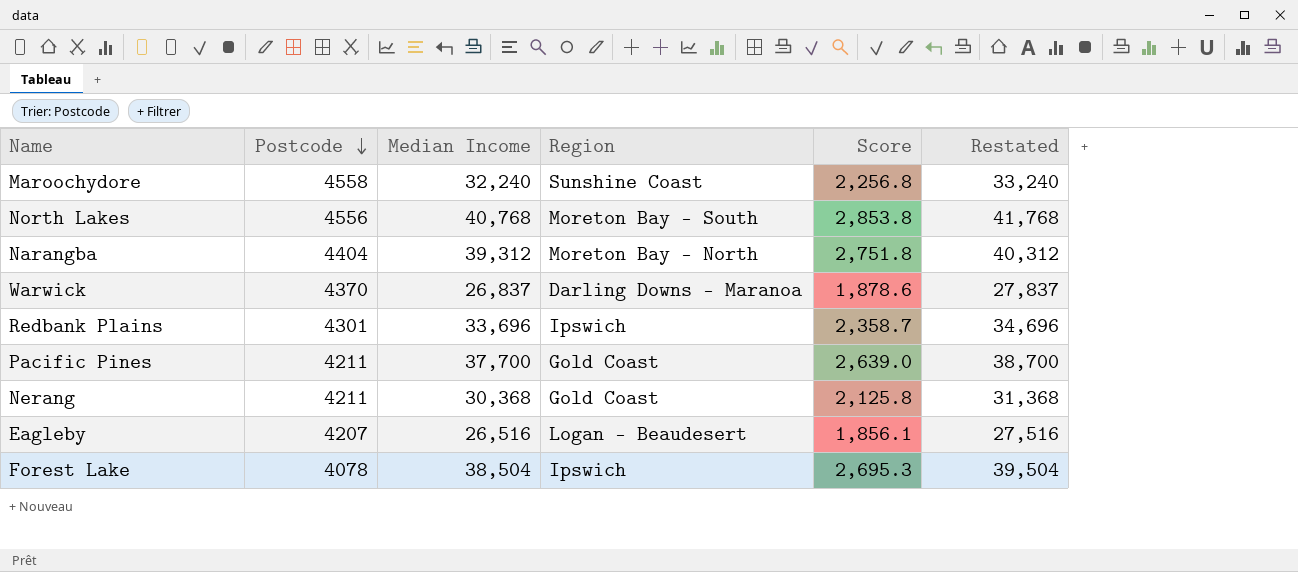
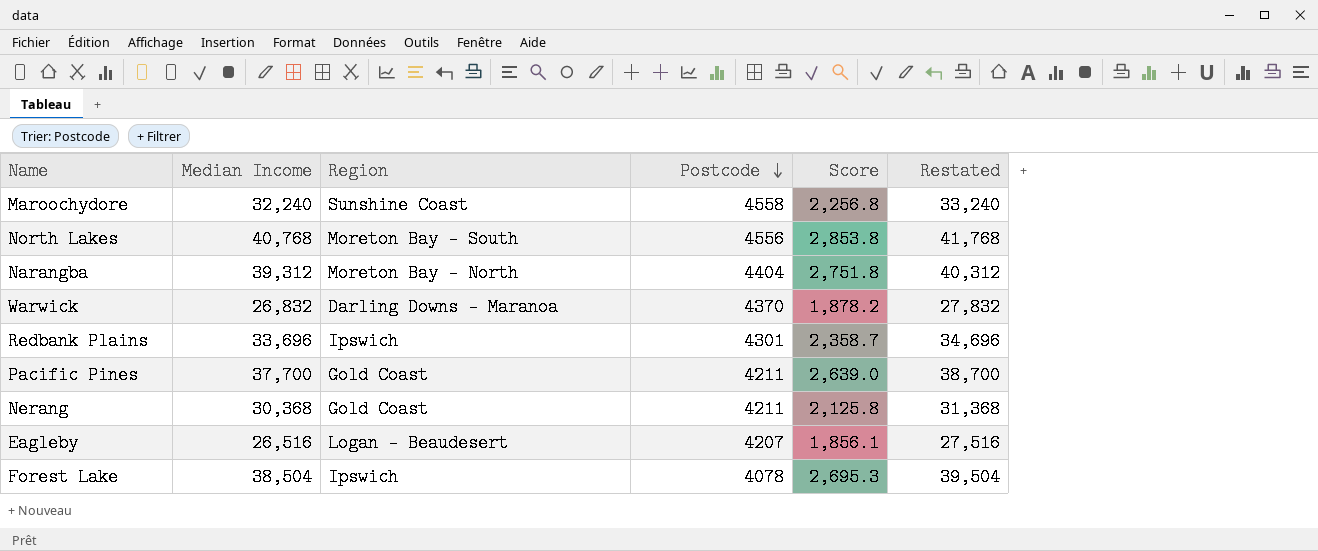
column Postcode | position: 2 -> 4
Warwick | Median Income: 26,837 -> 26,832
Warwick | Score: 1,878.6 -> 1,878.2
Warwick | Restated: 27,837 -> 27,832

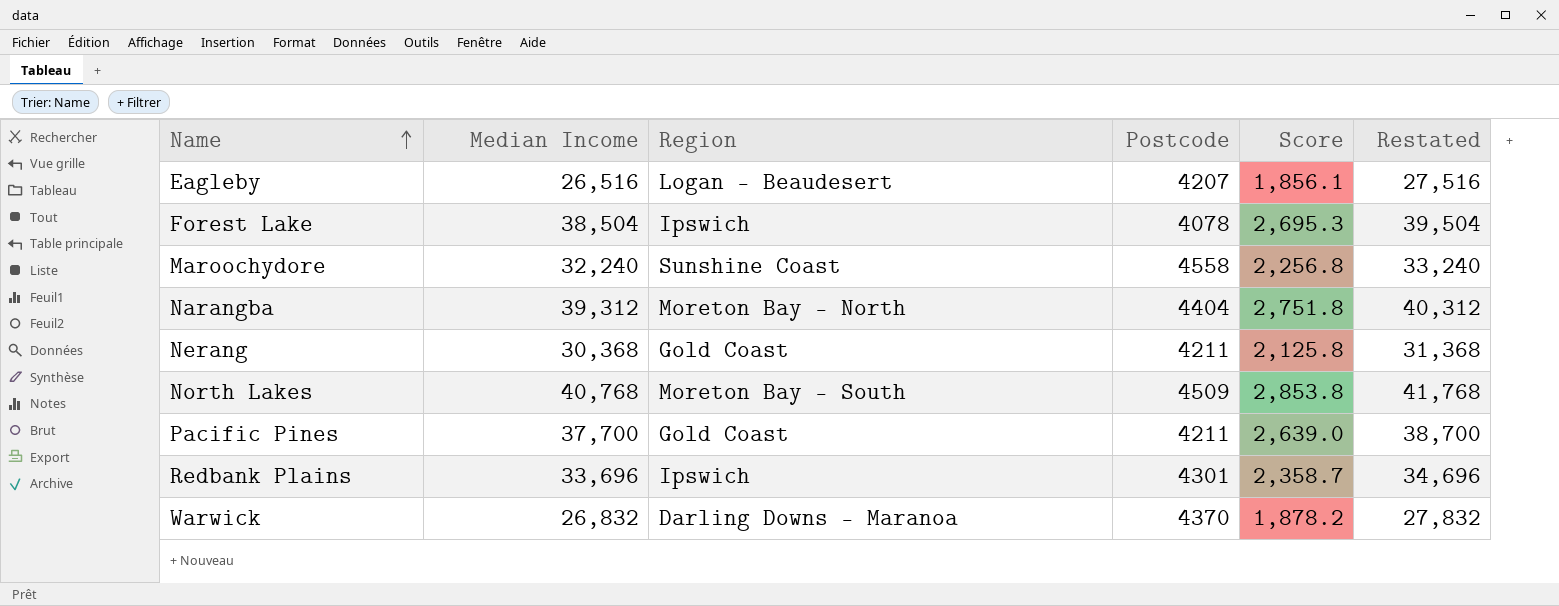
row order: Postcode descending -> Name ascending
North Lakes | Postcode: 4556 -> 4509

